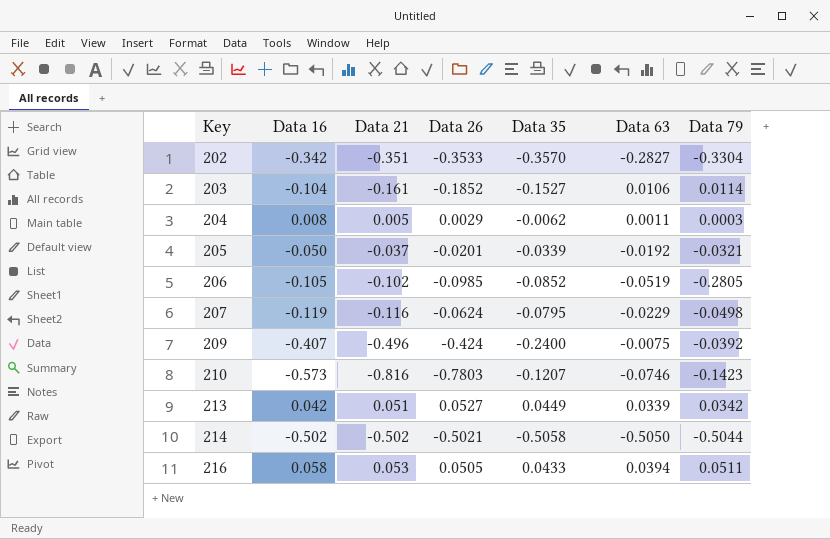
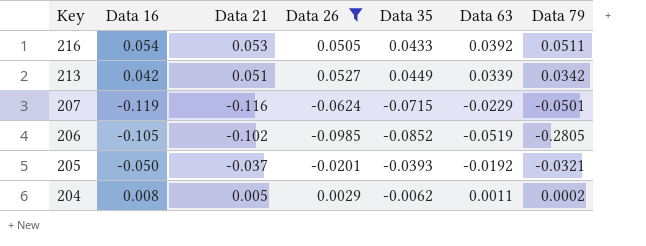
filter: none -> Data 26 >= -0.0985
row order: Key ascending -> Key descending
216 | Data 16: 0.058 -> 0.054
216 | Data 63: 0.0394 -> 0.0392
207 | Data 35: -0.0795 -> -0.0715
207 | Data 79: -0.0498 -> -0.0501
205 | Data 35: -0.0339 -> -0.0393
204 | Data 79: 0.0003 -> 0.0002

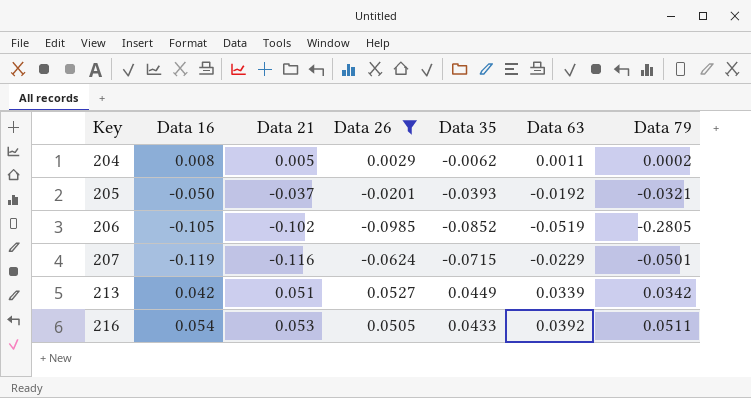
row order: Key descending -> Key ascending

